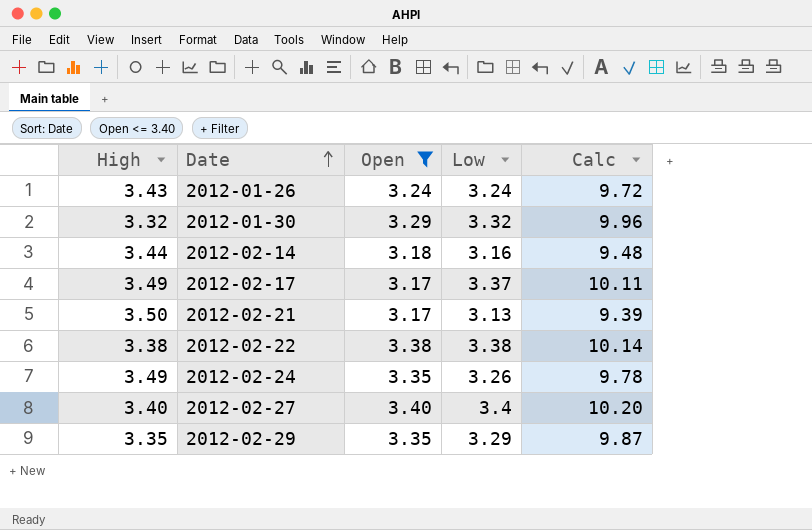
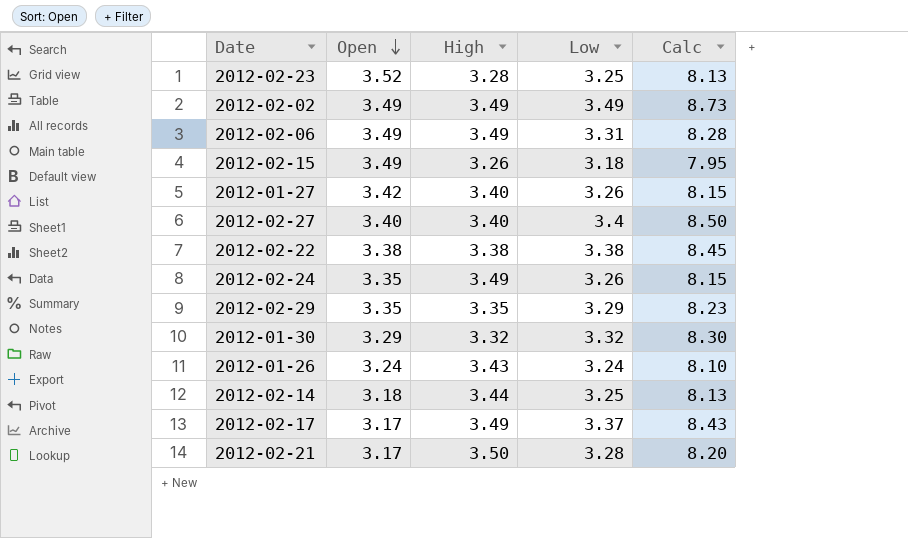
filter: Open <= 3.40 -> none
row order: Date ascending -> Open descending
column High | position: 1 -> 3
column Calc | formula: [Low] * 3 -> [Low] * 2.5
2012-02-14 | Low: 3.16 -> 3.25
2012-02-21 | Low: 3.13 -> 3.28

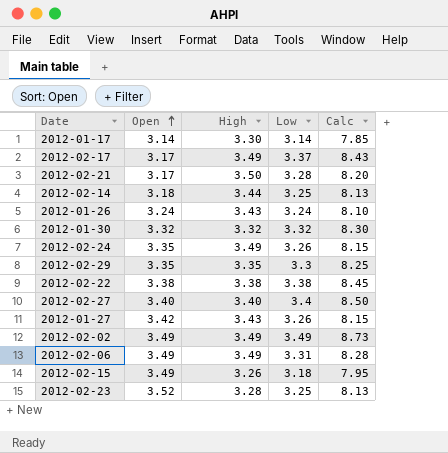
row order: Open descending -> Open ascending
row 2012-01-17: none -> 3.14 | 3.30 | 3.14 | 7.85
2012-01-30 | Open: 3.29 -> 3.32
2012-02-29 | Low: 3.29 -> 3.3
2012-02-29 | Calc: 8.23 -> 8.25
2012-01-27 | High: 3.40 -> 3.43

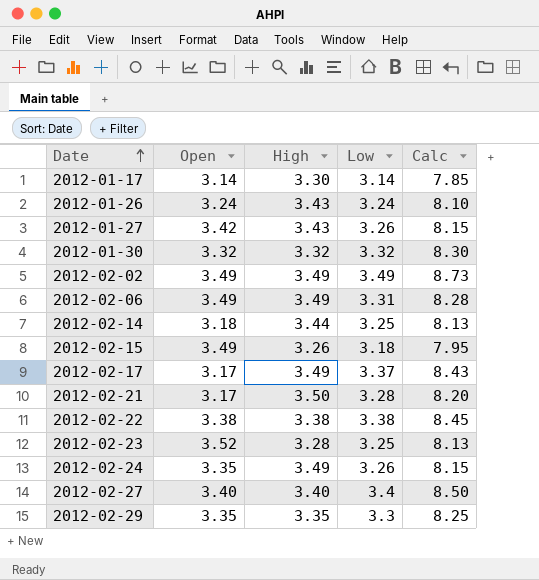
row order: Open ascending -> Date ascending

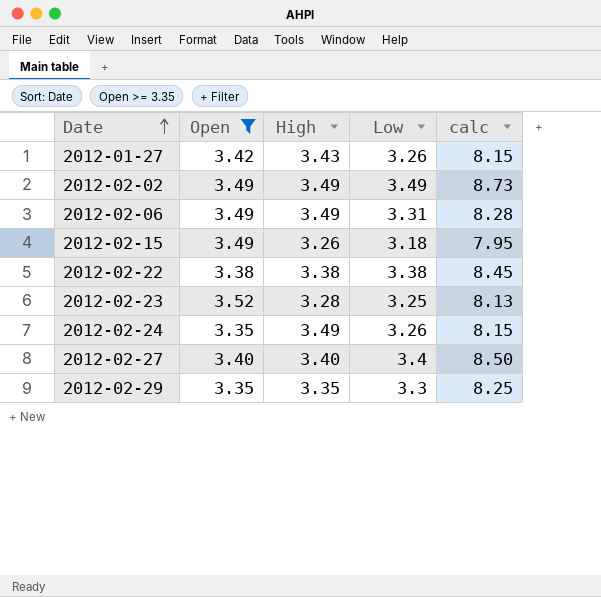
filter: none -> Open >= 3.35
column name: Calc -> calc

